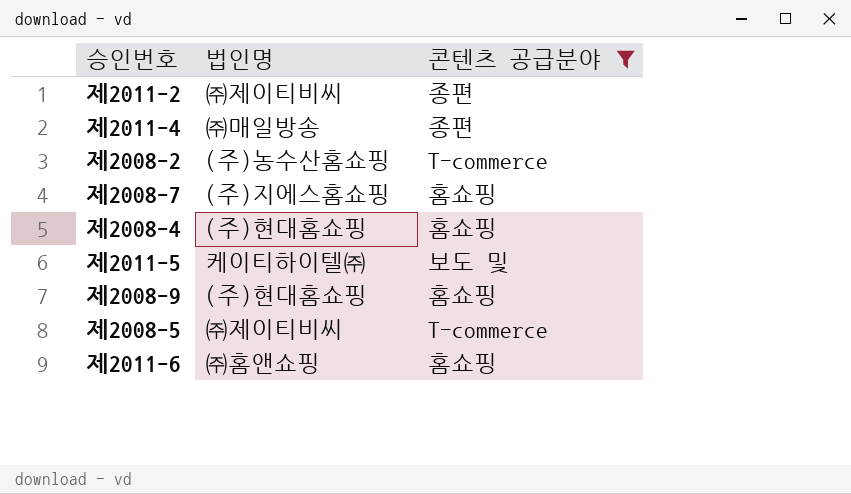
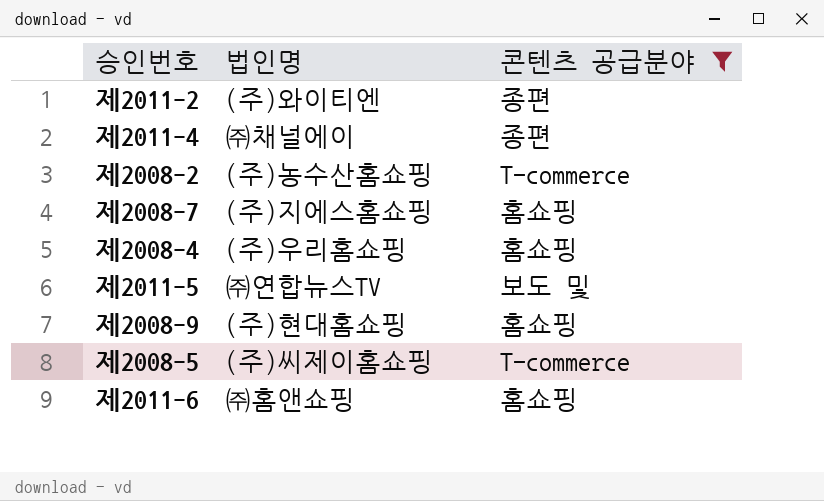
제2011-2 | 법인명: ㈜제이티비씨 -> (주)와이티엔
제2011-4 | 법인명: ㈜매일방송 -> ㈜채널에이
제2008-4 | 법인명: (주)현대홈쇼핑 -> (주)우리홈쇼핑
제2011-5 | 법인명: 케이티하이텔㈜ -> ㈜연합뉴스TV
제2008-5 | 법인명: ㈜제이티비씨 -> (주)씨제이홈쇼핑

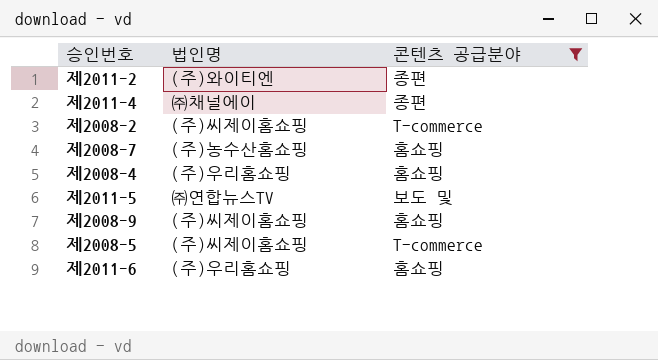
제2008-2 | 법인명: (주)농수산홈쇼핑 -> (주)씨제이홈쇼핑
제2008-7 | 법인명: (주)지에스홈쇼핑 -> (주)농수산홈쇼핑
제2008-9 | 법인명: (주)현대홈쇼핑 -> (주)씨제이홈쇼핑
제2011-6 | 법인명: ㈜홈앤쇼핑 -> (주)우리홈쇼핑

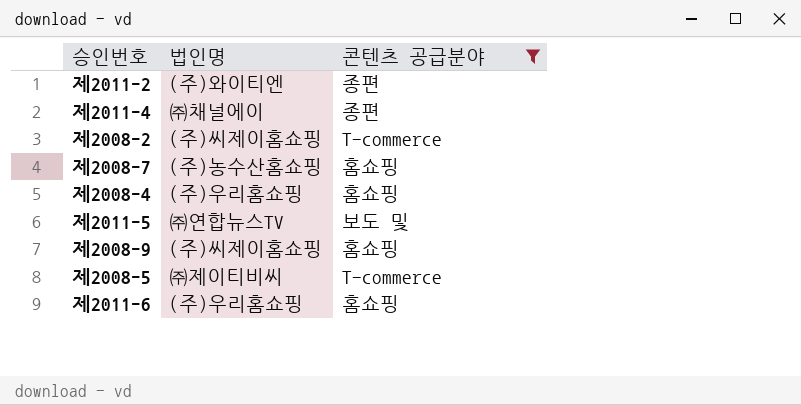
제2008-5 | 법인명: (주)씨제이홈쇼핑 -> ㈜제이티비씨

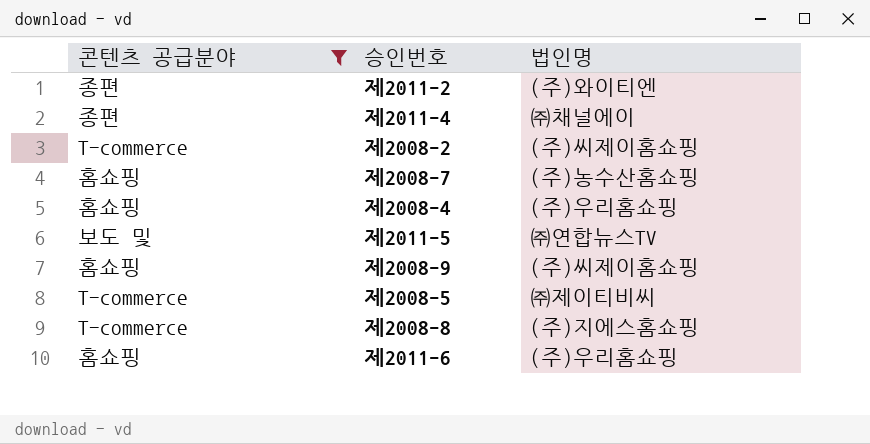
column 콘텐츠 공급분야 | position: 3 -> 1
row 제2008-8: none -> T-commerce | (주)지에스홈쇼핑

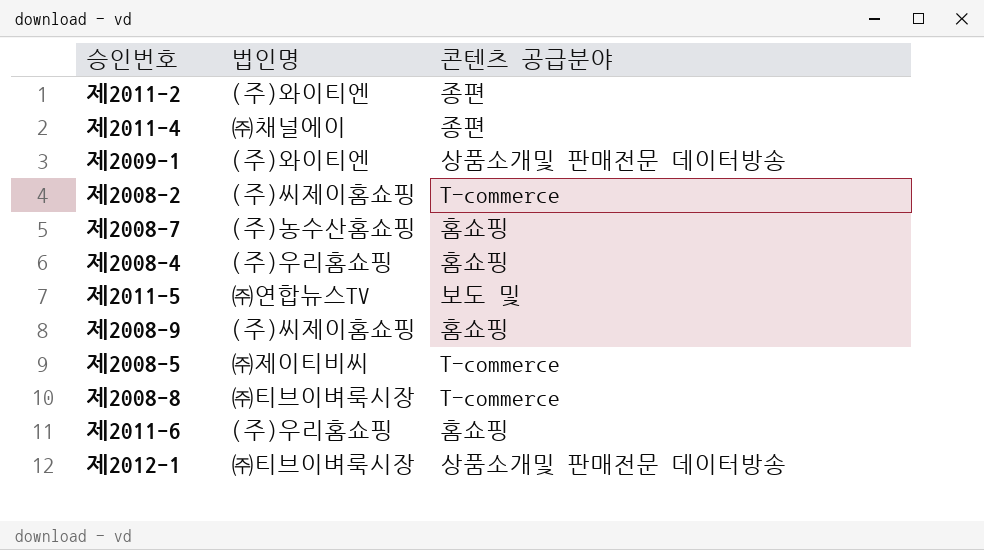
filter: 콘텐츠 공급분야 != 상품소개및 판매전문 데이터방송 -> none
column 콘텐츠 공급분야 | position: 1 -> 3
제2008-8 | 법인명: (주)지에스홈쇼핑 -> ㈜티브이벼룩시장

